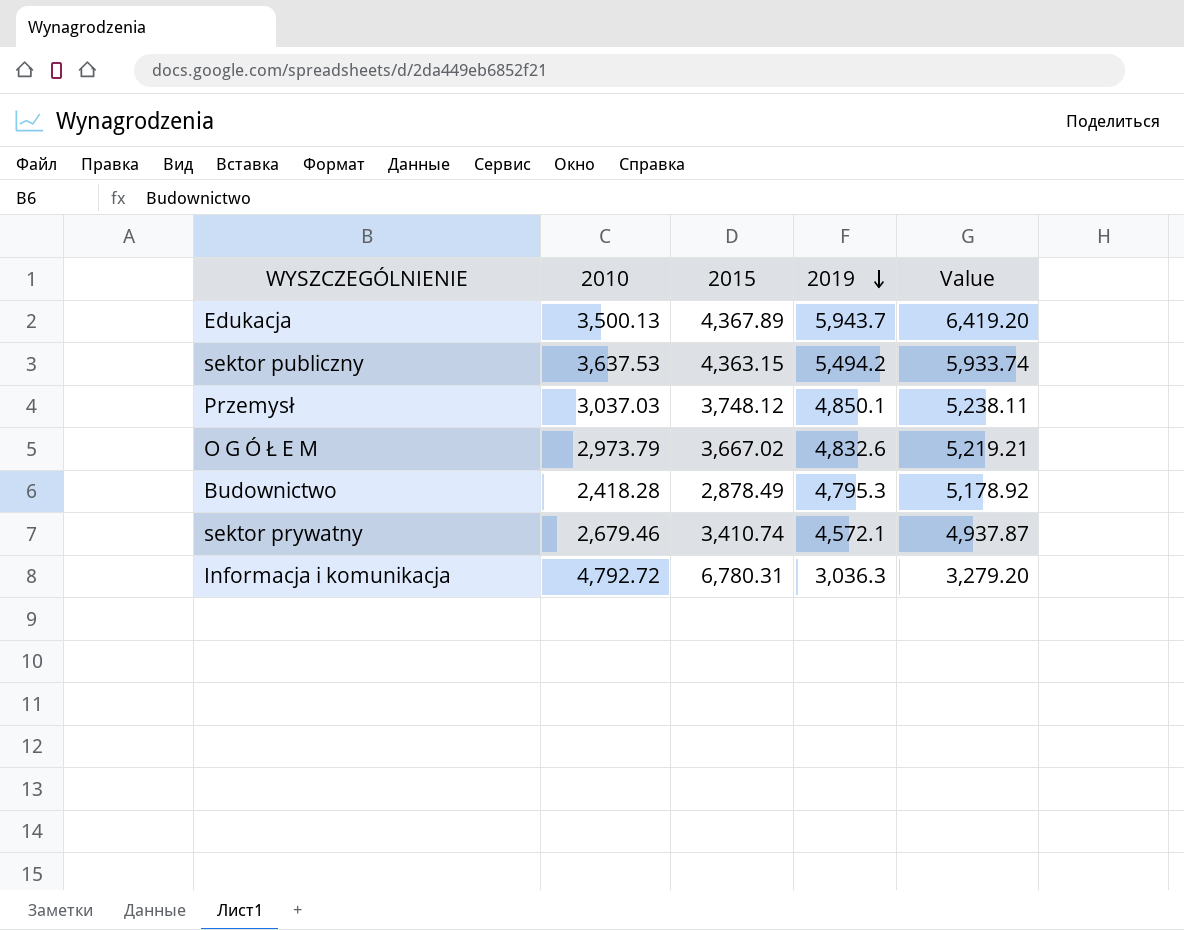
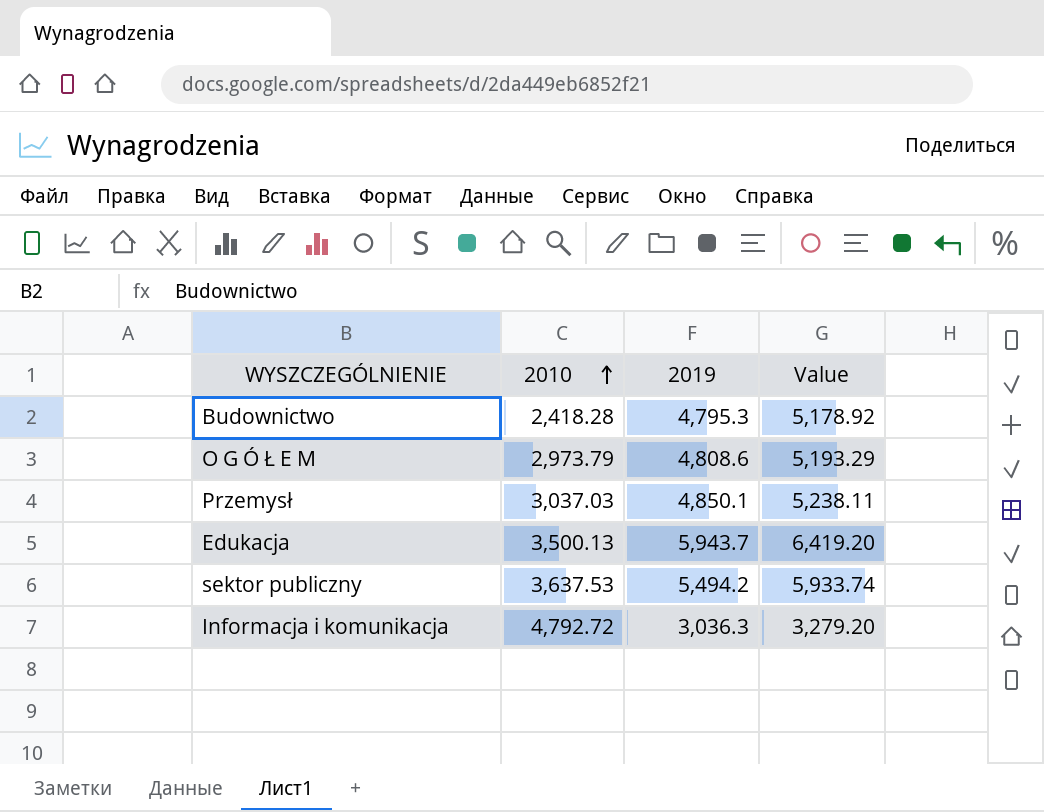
row order: 2019 descending -> 2010 ascending
column 2015 | position: 3 -> none
row sektor prywatny: 2,679.46 | 3,410.74 | 4,572.1 | 4,937.87 -> none
O G Ó Ł E M | 2019: 4,832.6 -> 4,808.6
O G Ó Ł E M | Value: 5,219.21 -> 5,193.29

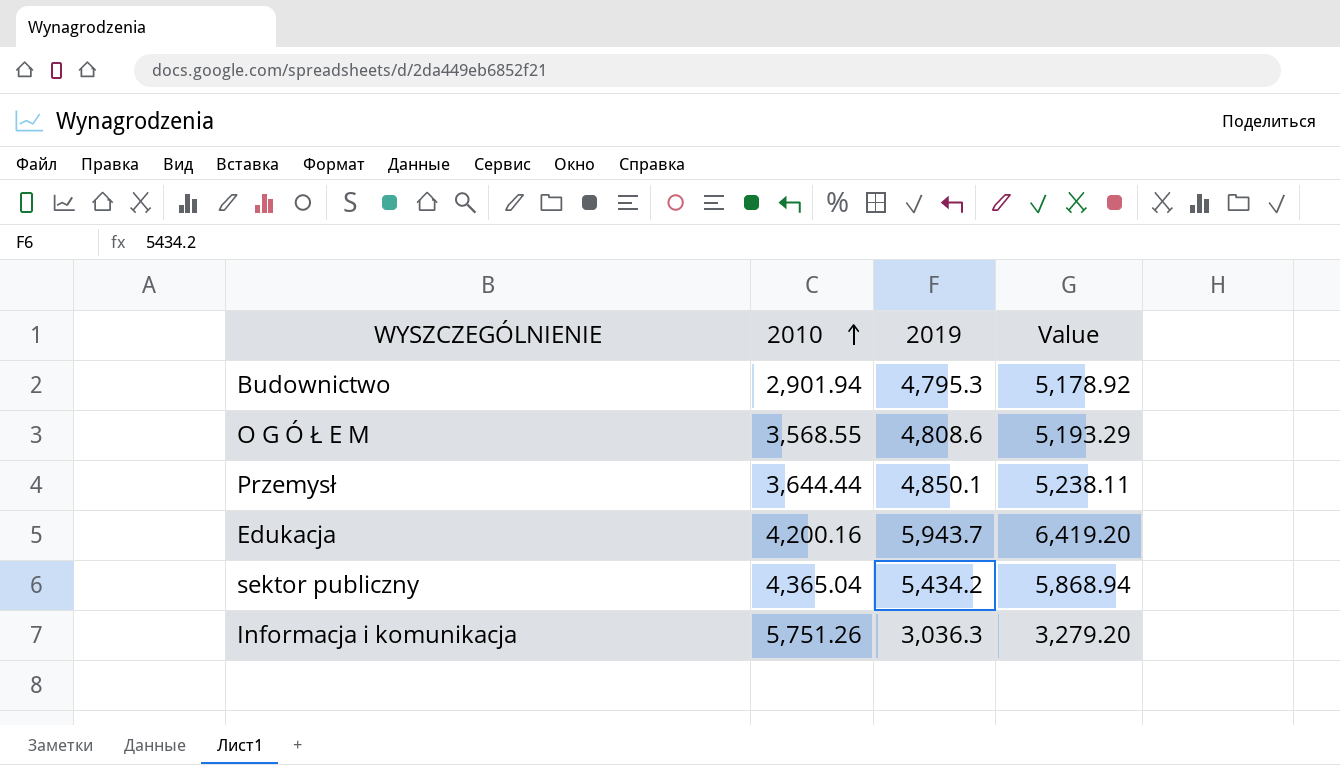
Budownictwo | 2010: 2,418.28 -> 2,901.94
O G Ó Ł E M | 2010: 2,973.79 -> 3,568.55
Przemysł | 2010: 3,037.03 -> 3,644.44
Edukacja | 2010: 3,500.13 -> 4,200.16
sektor publiczny | 2010: 3,637.53 -> 4,365.04
sektor publiczny | 2019: 5,494.2 -> 5,434.2
sektor publiczny | Value: 5,933.74 -> 5,868.94
Informacja i komunikacja | 2010: 4,792.72 -> 5,751.26

